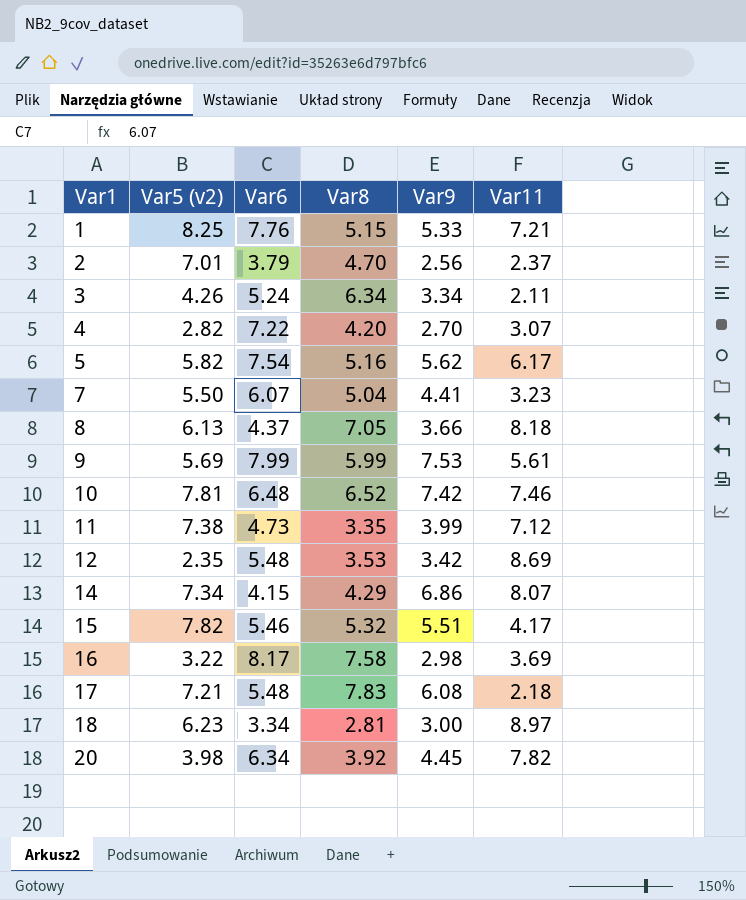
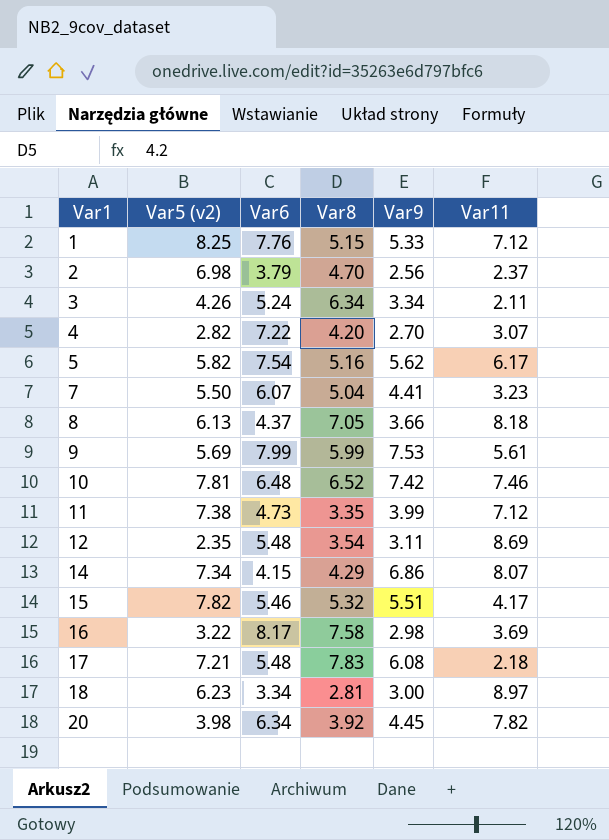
1 | Var11: 7.21 -> 7.12
2 | Var5 (v2): 7.01 -> 6.98
12 | Var8: 3.53 -> 3.54
12 | Var9: 3.42 -> 3.11

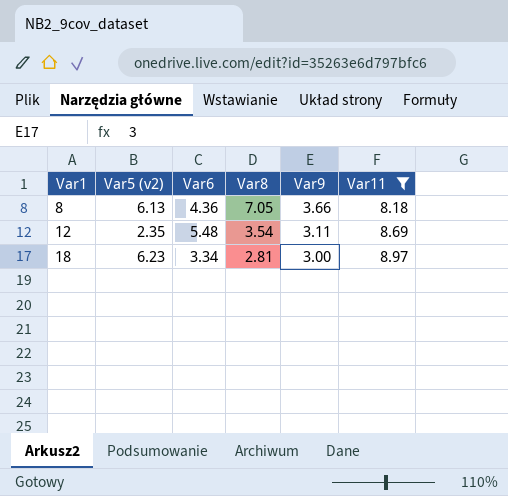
filter: none -> Var11 >= 8.18
8 | Var6: 4.37 -> 4.36

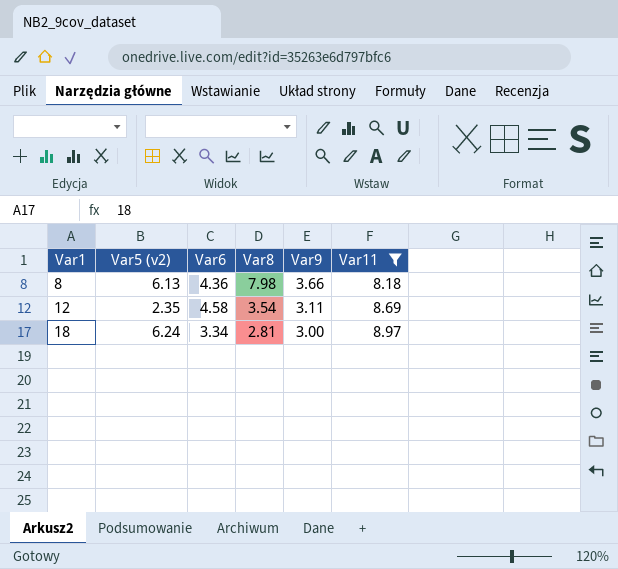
8 | Var8: 7.05 -> 7.98
12 | Var6: 5.48 -> 4.58
18 | Var5 (v2): 6.23 -> 6.24

